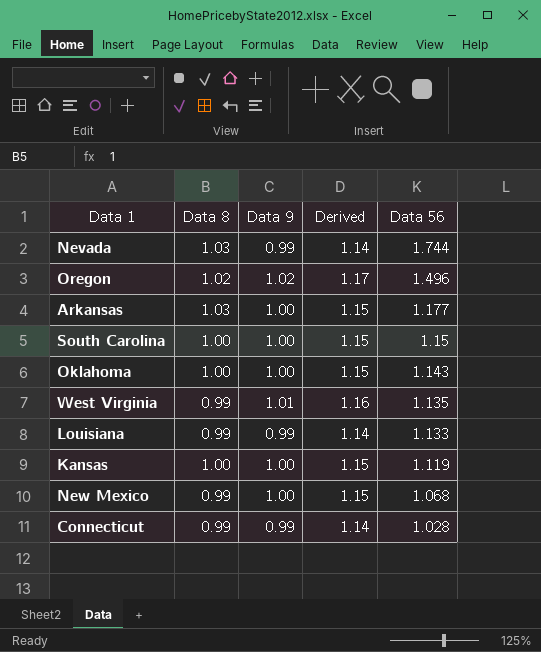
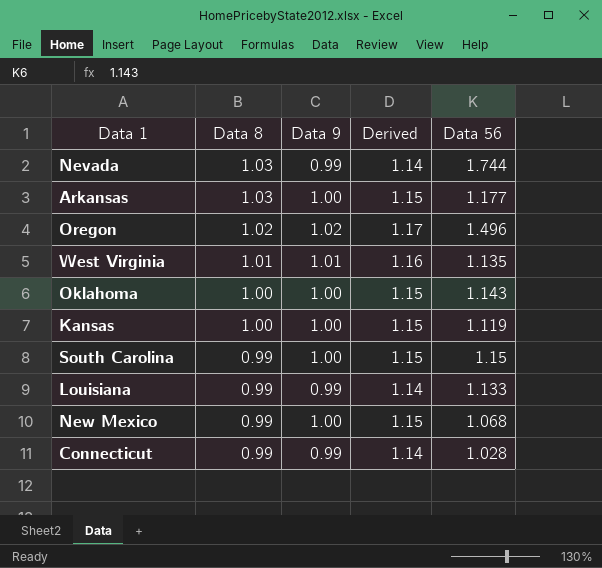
row order: Data 56 descending -> Data 8 descending
West Virginia | Data 8: 0.99 -> 1.01
South Carolina | Data 8: 1.00 -> 0.99

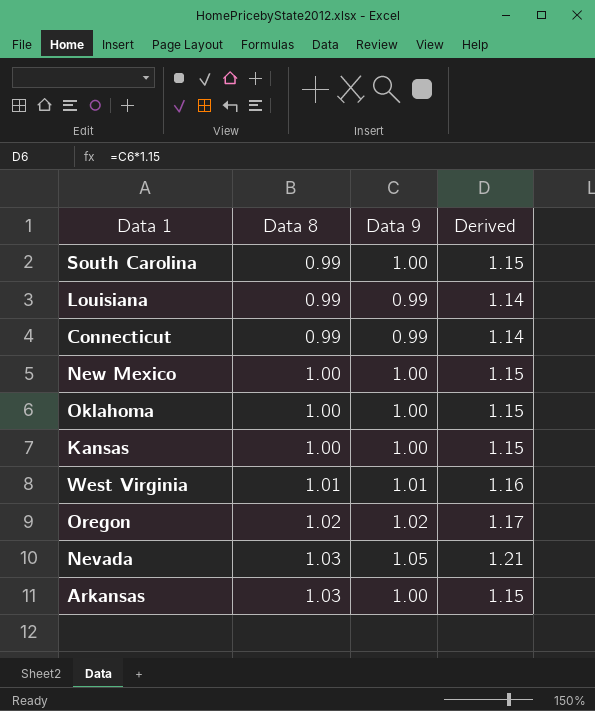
row order: Data 8 descending -> Data 8 ascending
column Data 56 | position: 5 -> none
New Mexico | Data 8: 0.99 -> 1.00
Nevada | Data 9: 0.99 -> 1.05
Nevada | Derived: 1.14 -> 1.21

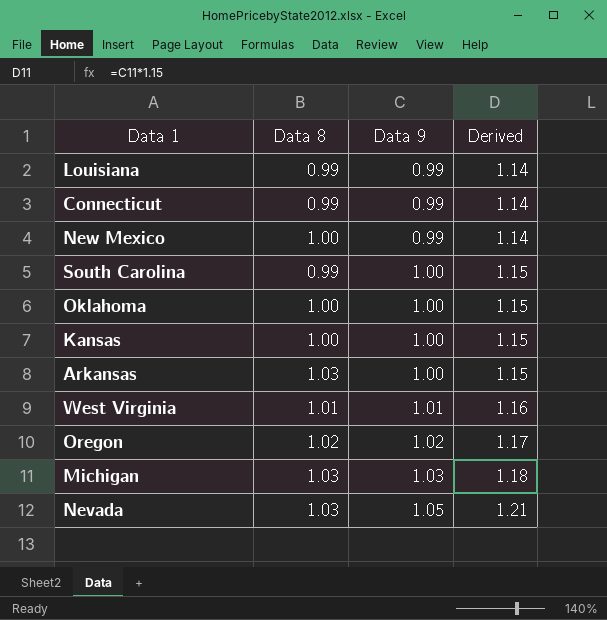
row order: Data 8 ascending -> Data 9 ascending
New Mexico | Data 9: 1.00 -> 0.99
New Mexico | Derived: 1.15 -> 1.14
row Michigan: none -> 1.03 | 1.03 | 1.18

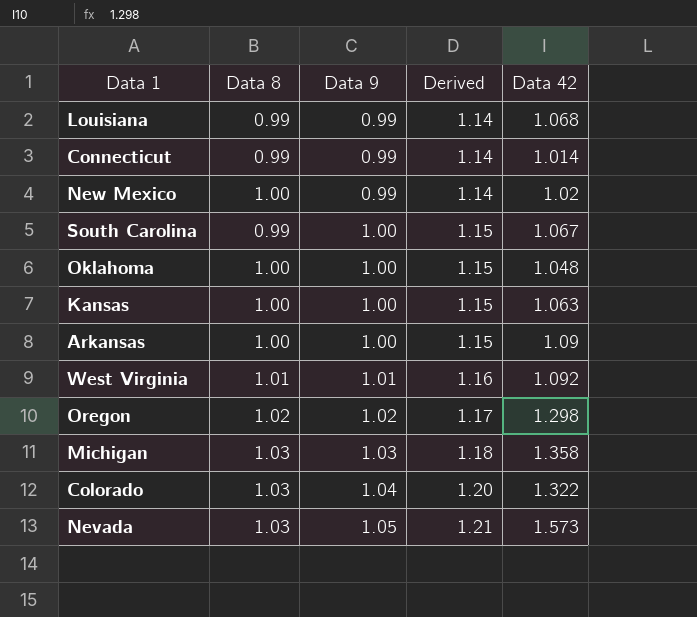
column Data 42 | position: none -> 5
Arkansas | Data 8: 1.03 -> 1.00
row Colorado: none -> 1.03 | 1.04 | 1.20 | 1.322

